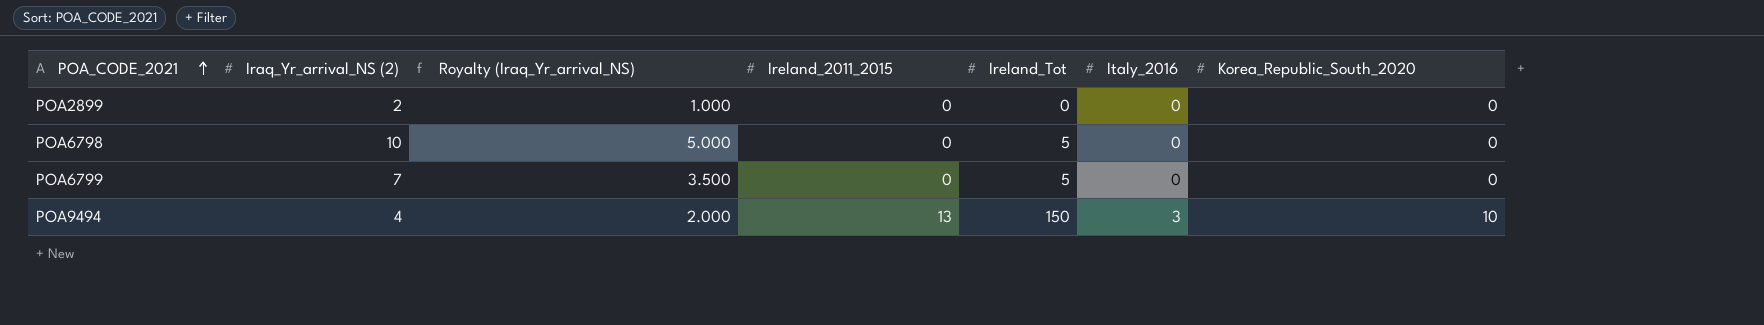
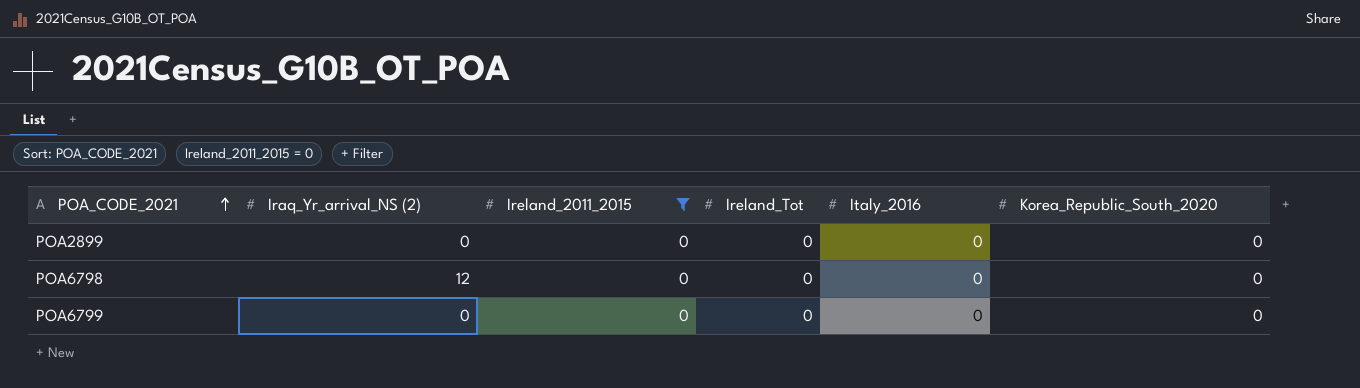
filter: none -> Ireland_2011_2015 = 0
column Royalty (Iraq_Yr_arrival_NS) | formula: [Iraq_Yr_arrival_NS (2)] * 0.5 -> none
POA2899 | Iraq_Yr_arrival_NS (2): 2 -> 0
POA6798 | Iraq_Yr_arrival_NS (2): 10 -> 12
POA6798 | Ireland_Tot: 5 -> 0
POA6799 | Iraq_Yr_arrival_NS (2): 7 -> 0
POA6799 | Ireland_Tot: 5 -> 0

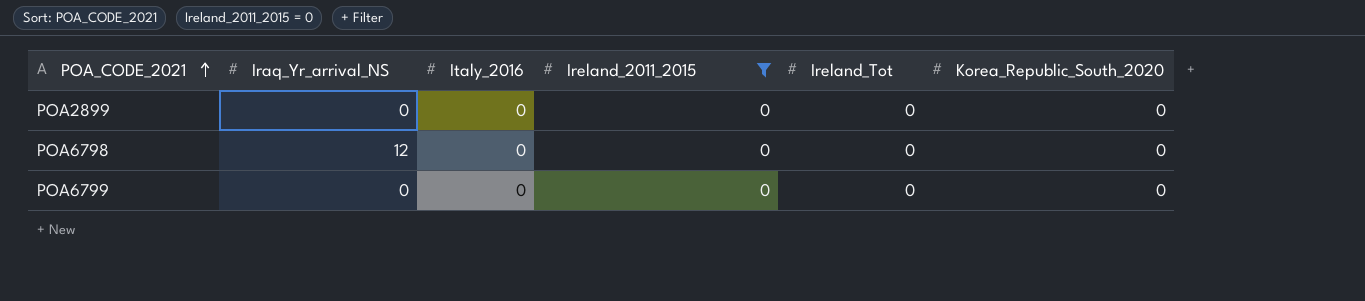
column name: Iraq_Yr_arrival_NS (2) -> Iraq_Yr_arrival_NS
column Italy_2016 | position: 5 -> 3

